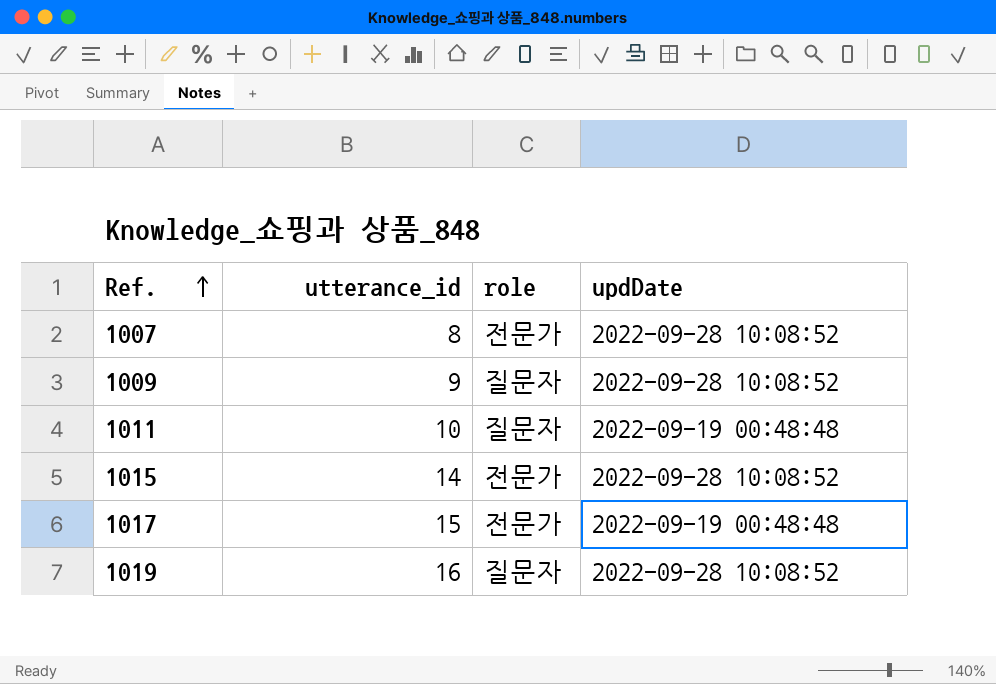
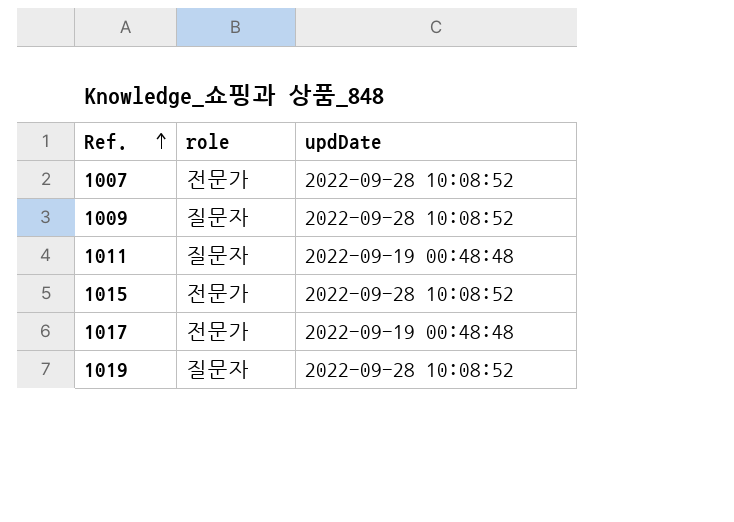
column utterance_id | position: 2 -> none

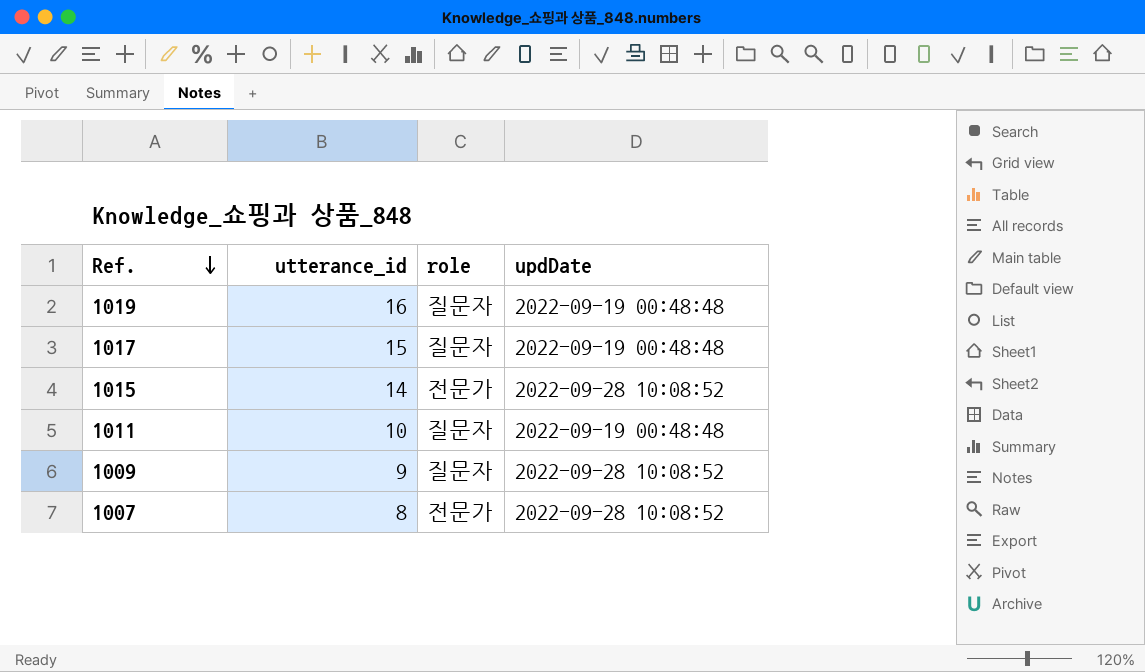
row order: Ref. ascending -> Ref. descending
column utterance_id | position: none -> 2
1019 | updDate: 2022-09-28 10:08:52 -> 2022-09-19 00:48:48
1017 | role: 전문가 -> 질문자

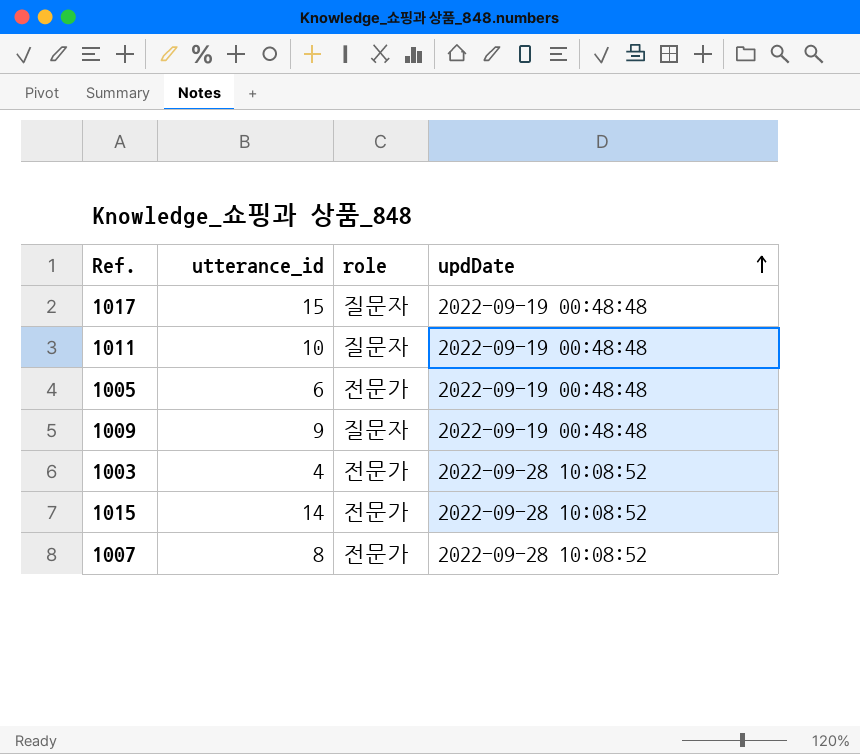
row order: Ref. descending -> updDate ascending
row 1019: 16 | 질문자 | 2022-09-19 00:48:48 -> none
row 1005: none -> 6 | 전문가 | 2022-09-19 00:48:48
1009 | updDate: 2022-09-28 10:08:52 -> 2022-09-19 00:48:48
row 1003: none -> 4 | 전문가 | 2022-09-28 10:08:52

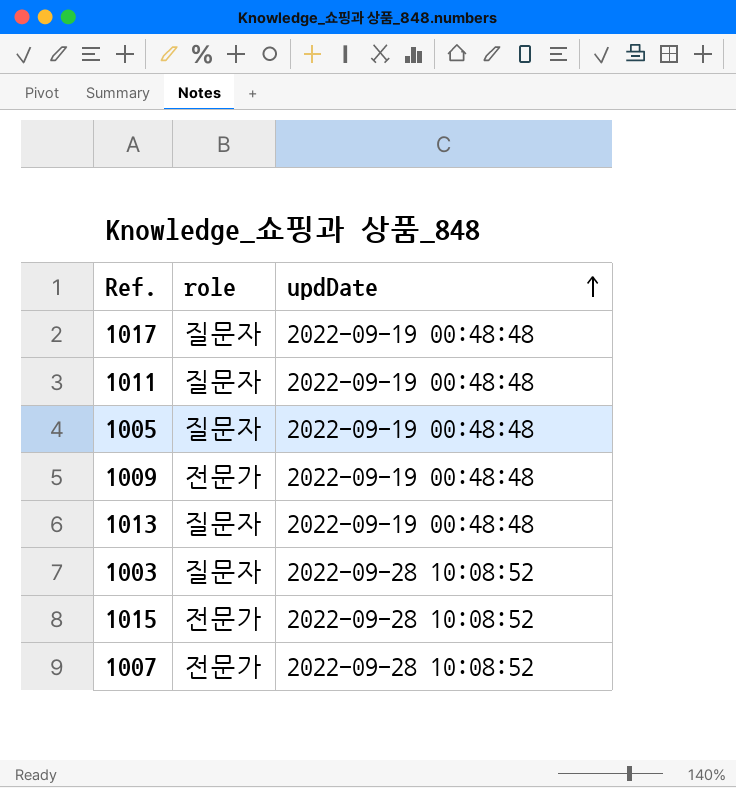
column utterance_id | position: 2 -> none
1005 | role: 전문가 -> 질문자
1009 | role: 질문자 -> 전문가
row 1013: none -> 질문자 | 2022-09-19 00:48:48
1003 | role: 전문가 -> 질문자

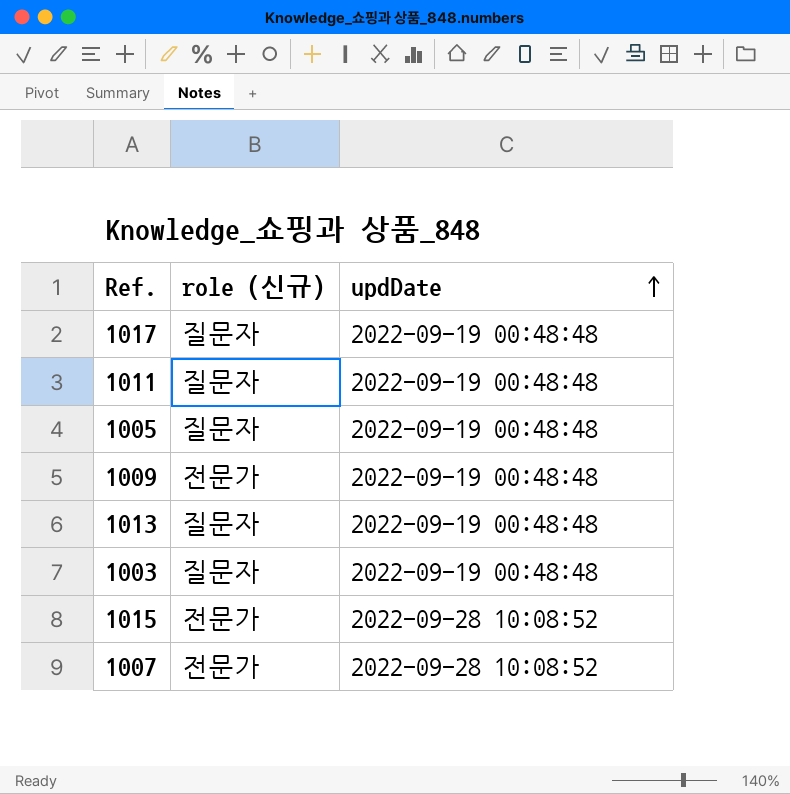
column name: role -> role (신규)
1003 | updDate: 2022-09-28 10:08:52 -> 2022-09-19 00:48:48

